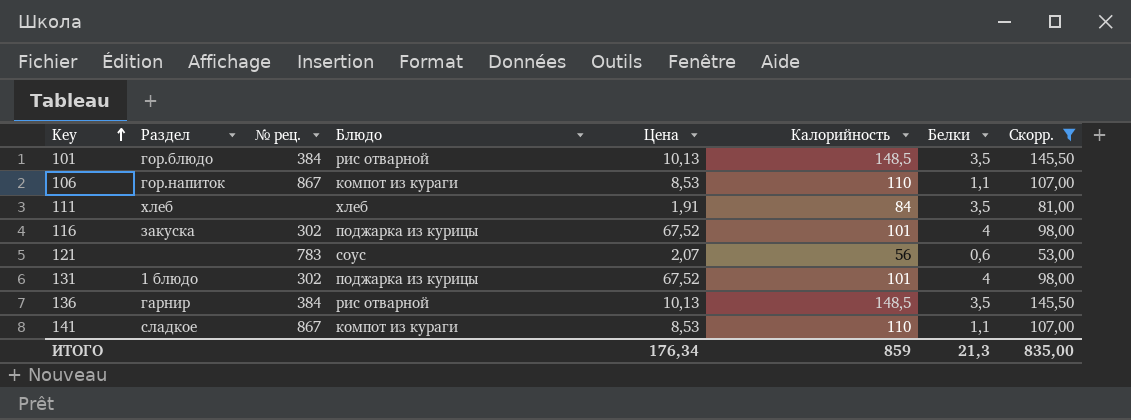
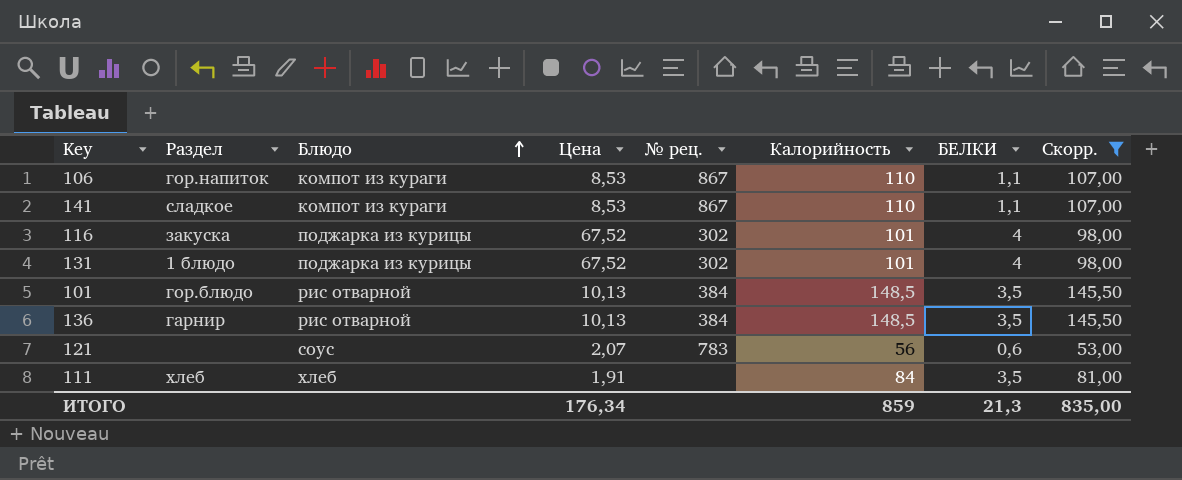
row order: Key ascending -> Блюдо ascending
column № рец. | position: 3 -> 5
column name: Белки -> БЕЛКИ

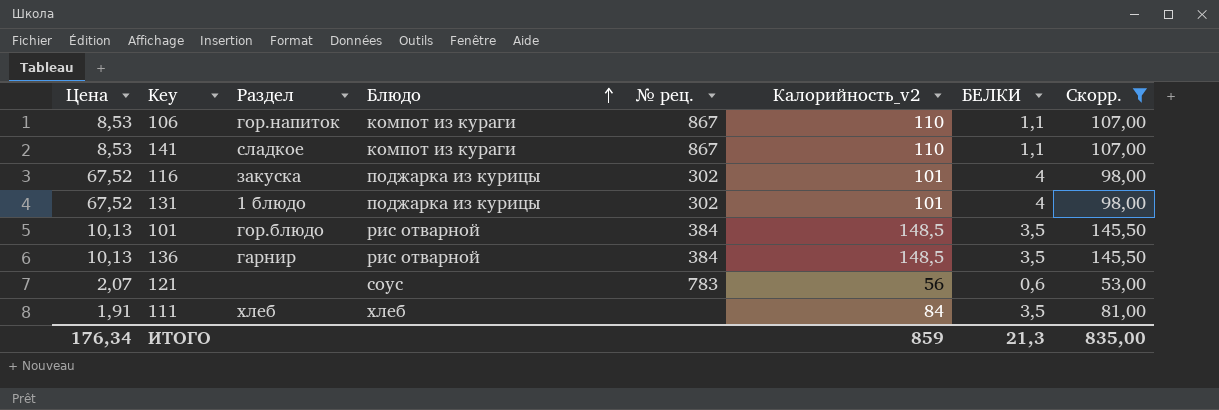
column Цена | position: 4 -> 1
column name: Калорийность -> Калорийность_v2

